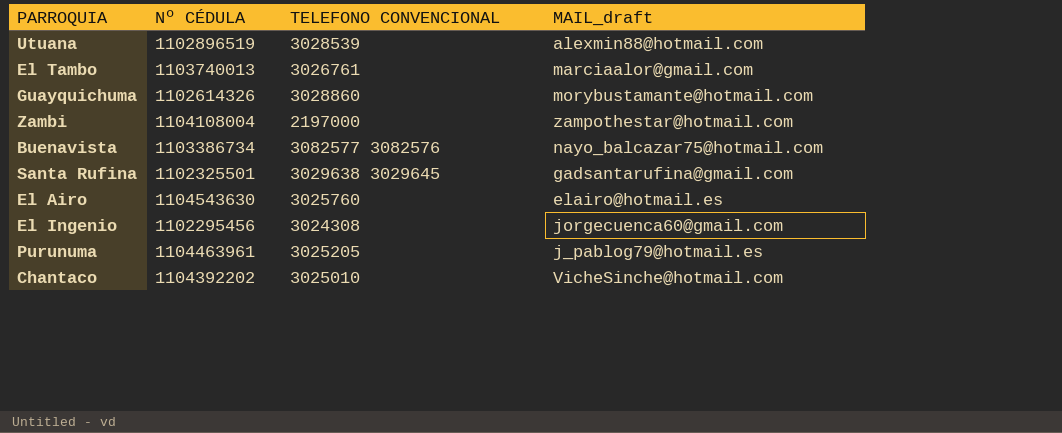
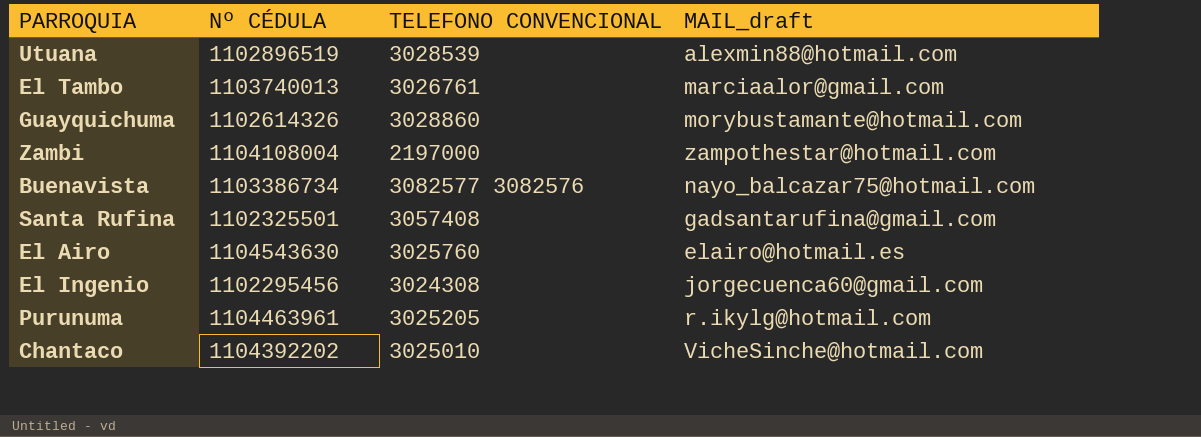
Santa Rufina | TELEFONO CONVENCIONAL: 3029638 3029645 -> 3057408
Purunuma | MAIL_draft: j_pablog79@hotmail.es -> r.ikylg@hotmail.com

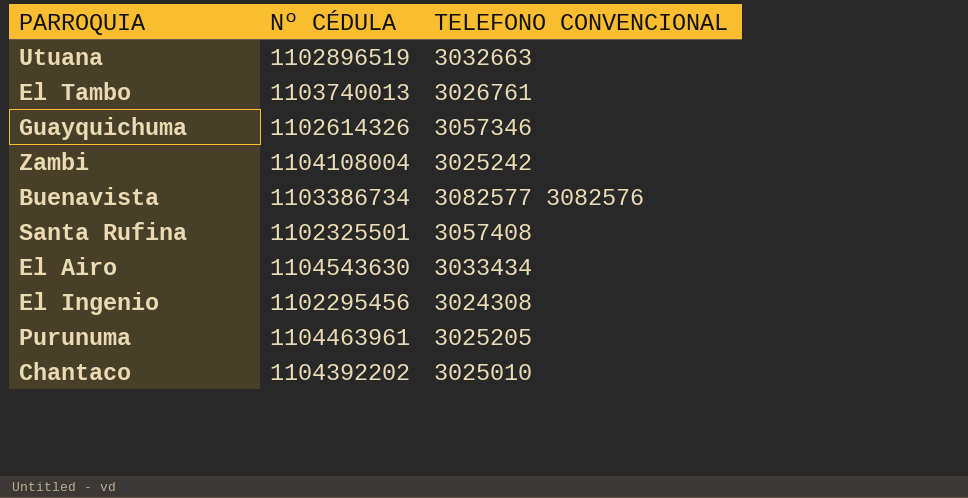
column MAIL_draft | position: 4 -> none
Utuana | TELEFONO CONVENCIONAL: 3028539 -> 3032663
Guayquichuma | TELEFONO CONVENCIONAL: 3028860 -> 3057346
Zambi | TELEFONO CONVENCIONAL: 2197000 -> 3025242
El Airo | TELEFONO CONVENCIONAL: 3025760 -> 3033434

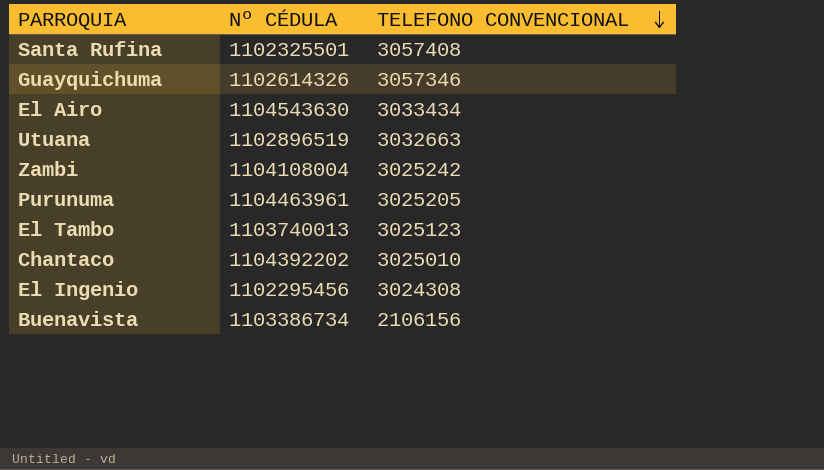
row order: none -> TELEFONO CONVENCIONAL descending
El Tambo | TELEFONO CONVENCIONAL: 3026761 -> 3025123
Buenavista | TELEFONO CONVENCIONAL: 3082577 3082576 -> 2106156

